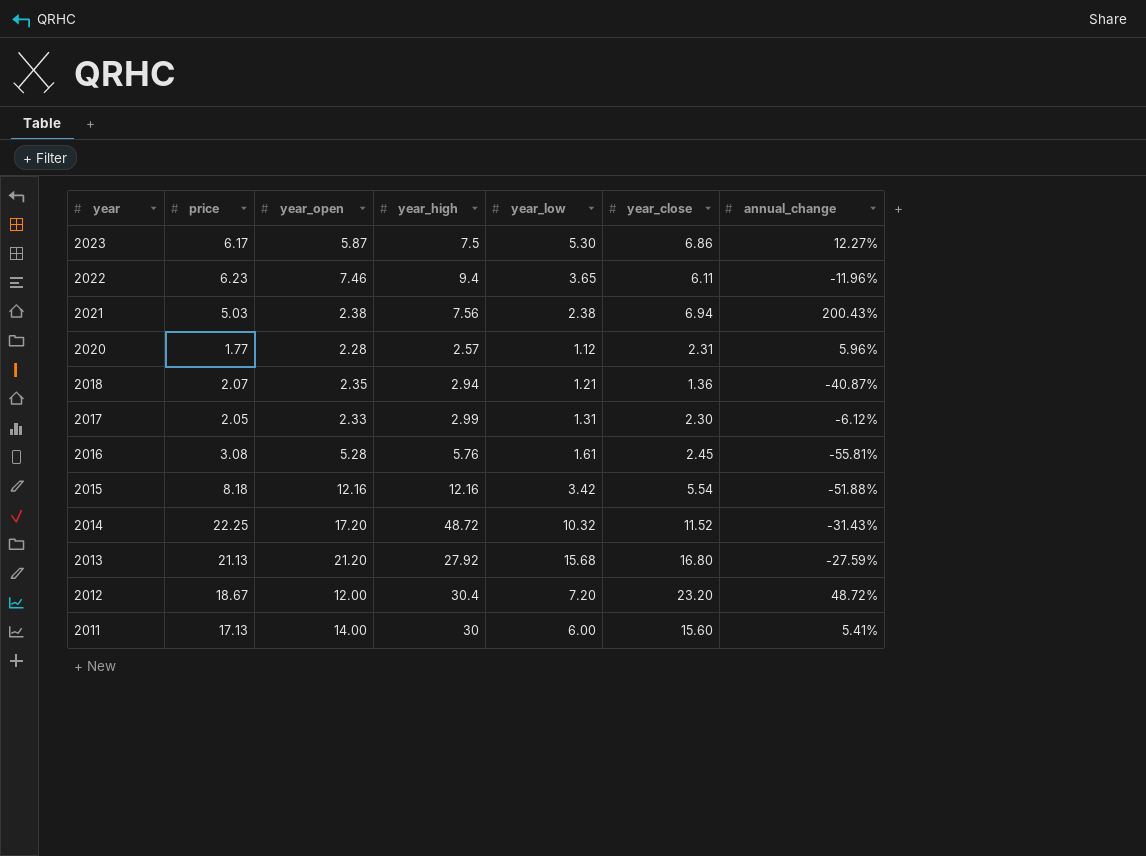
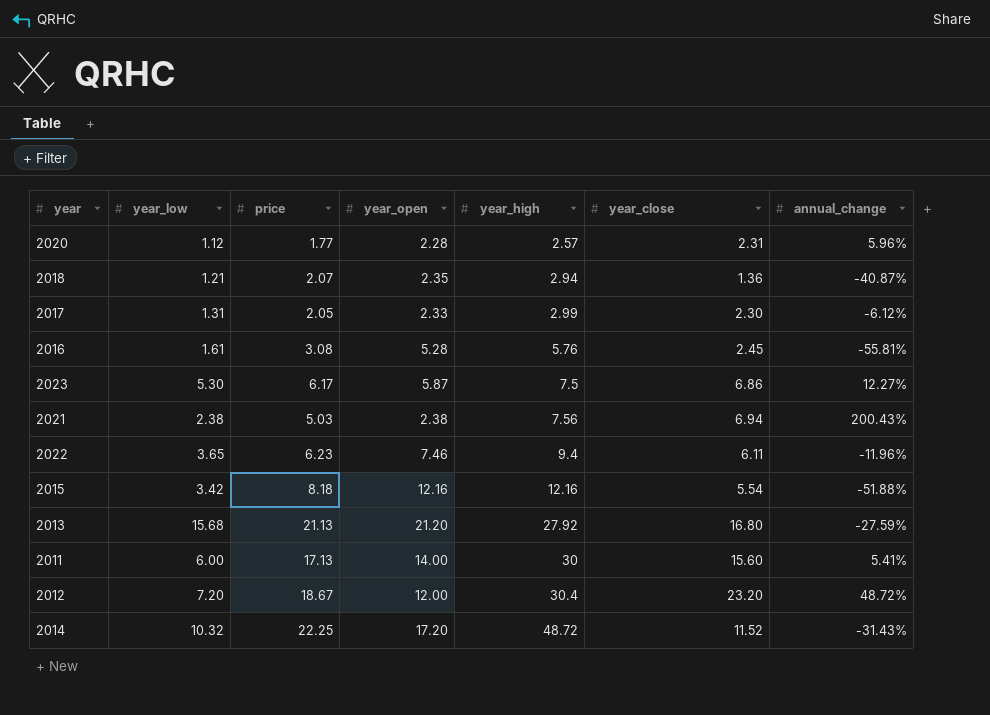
row order: year descending -> year_high ascending
column year_low | position: 5 -> 2

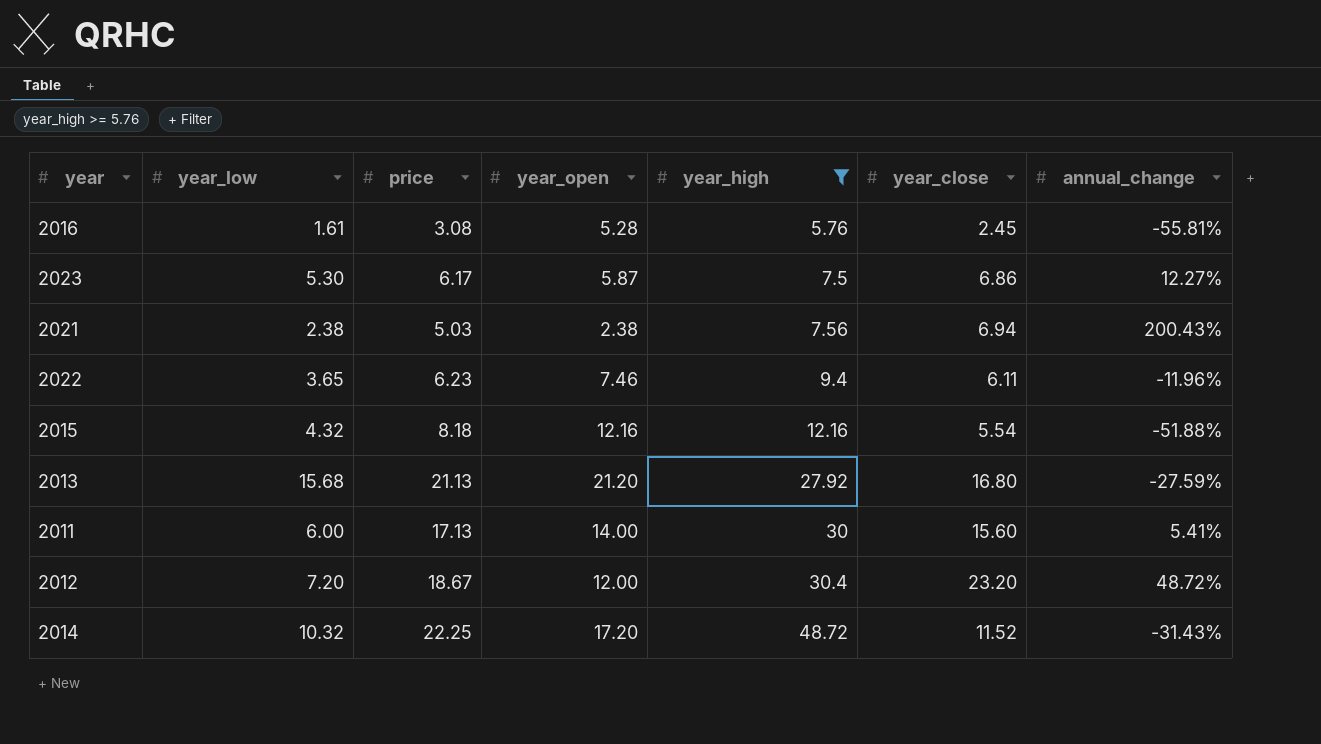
filter: none -> year_high >= 5.76
2015 | year_low: 3.42 -> 4.32

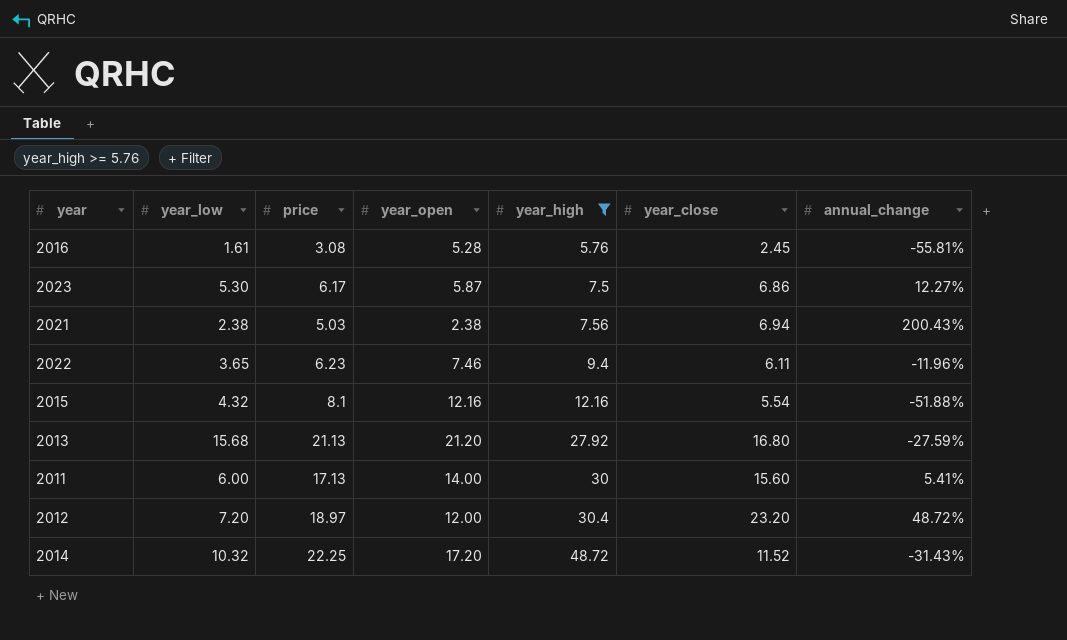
2015 | price: 8.18 -> 8.1
2012 | price: 18.67 -> 18.97

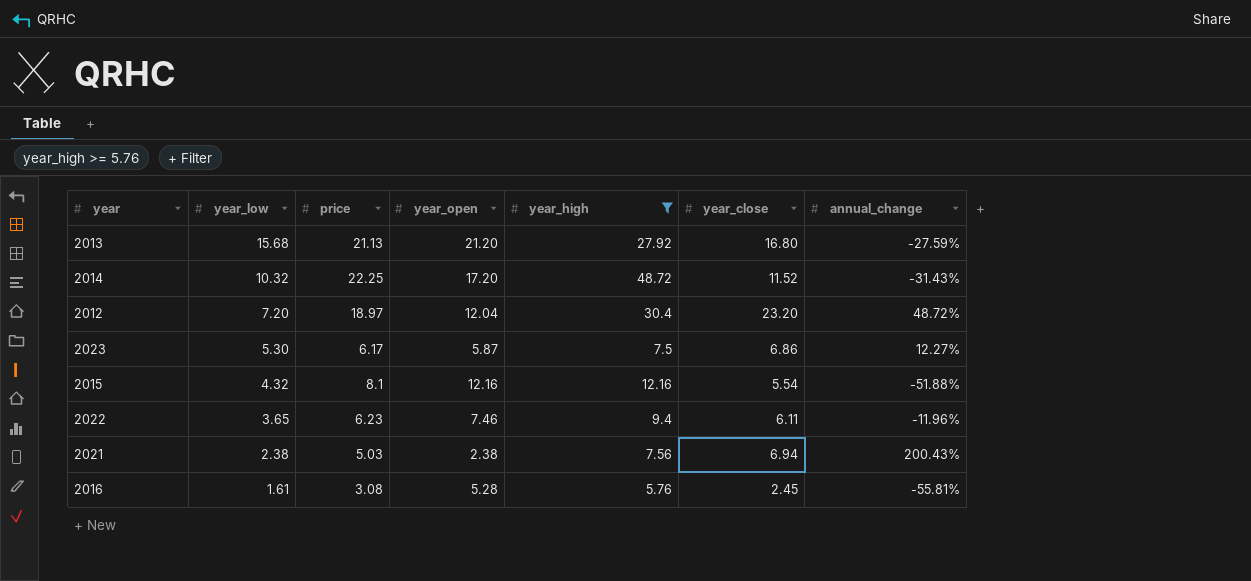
row order: year_high ascending -> year_low descending
row 2011: 6.00 | 17.13 | 14.00 | 30 | 15.60 | 5.41% -> none
2012 | year_open: 12.00 -> 12.04

